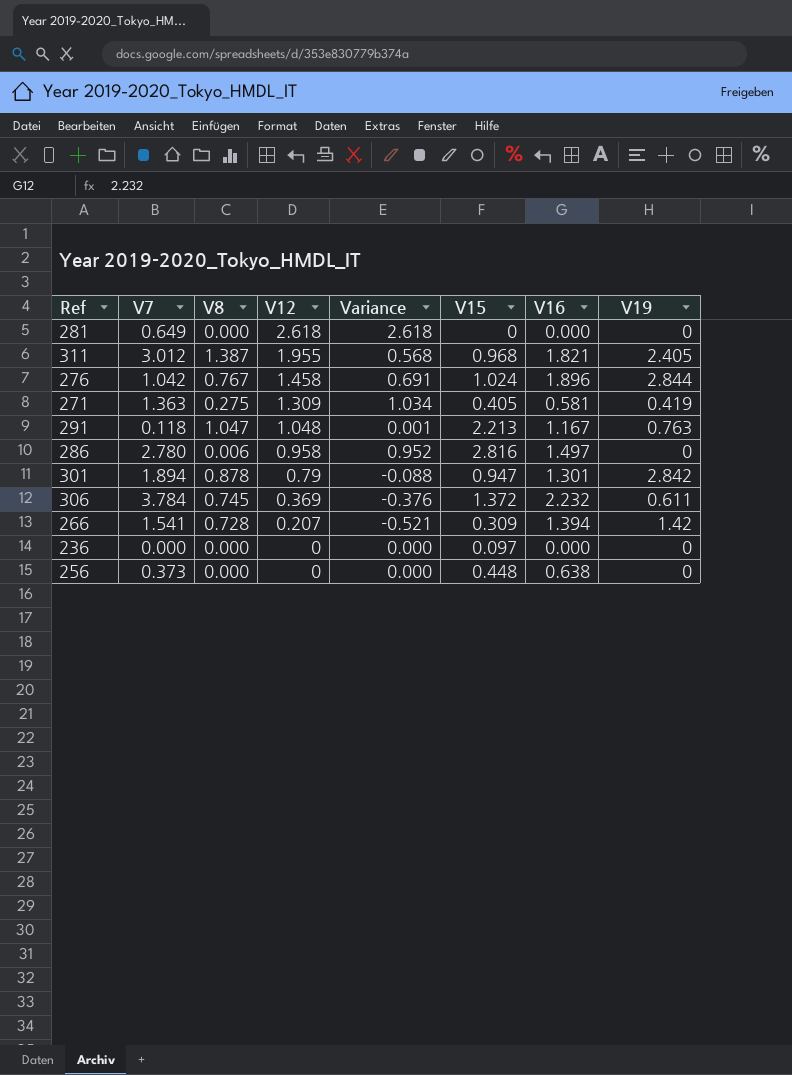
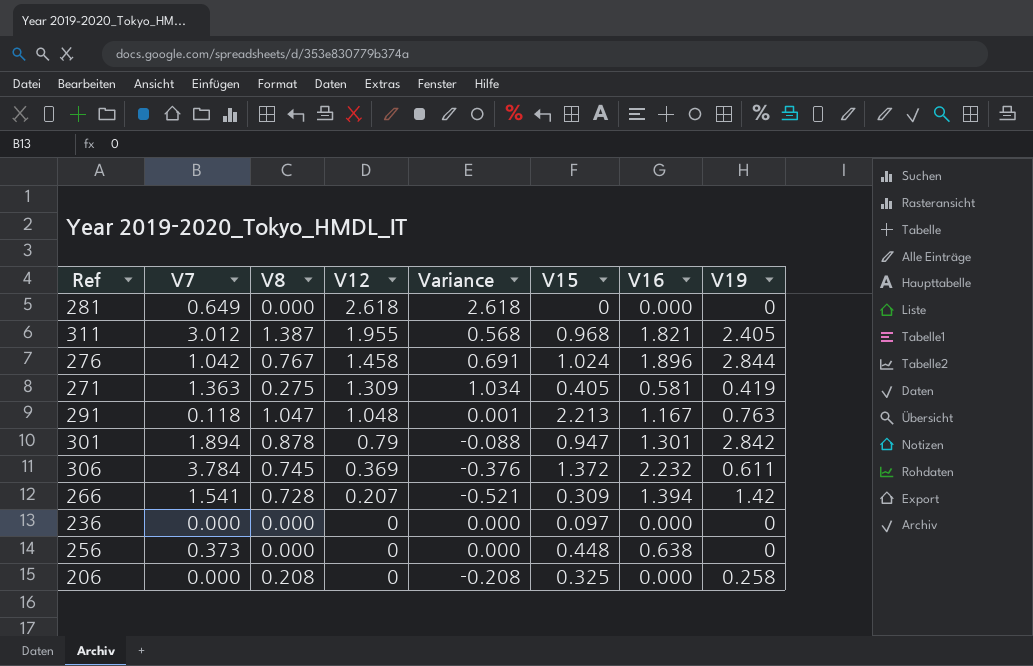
row 286: 2.780 | 0.006 | 0.958 | 0.952 | 2.816 | 1.497 | 0 -> none
row 206: none -> 0.000 | 0.208 | 0 | -0.208 | 0.325 | 0.000 | 0.258

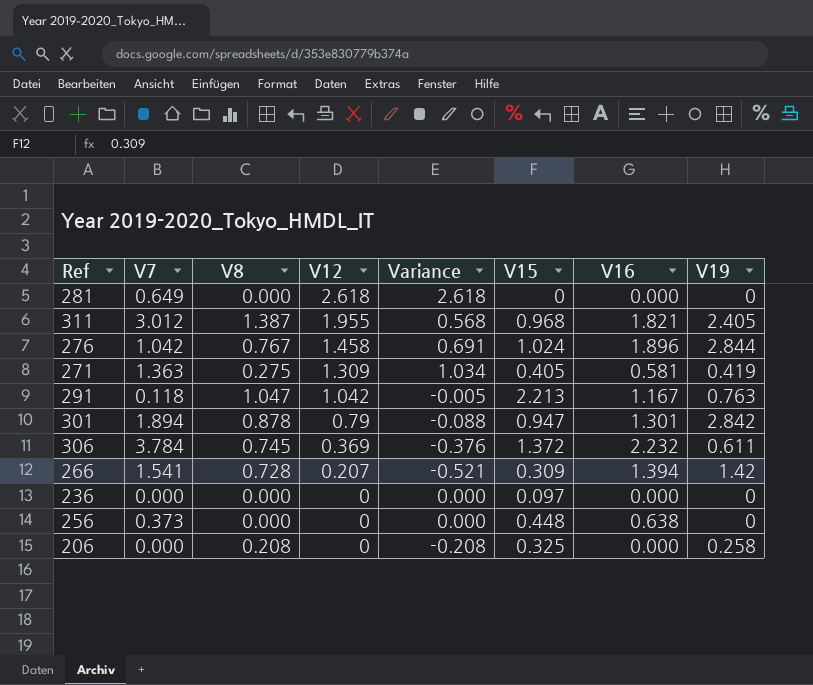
291 | V12: 1.048 -> 1.042
291 | Variance: 0.001 -> -0.005

